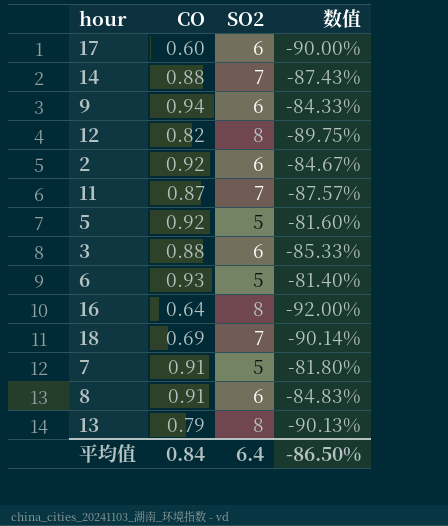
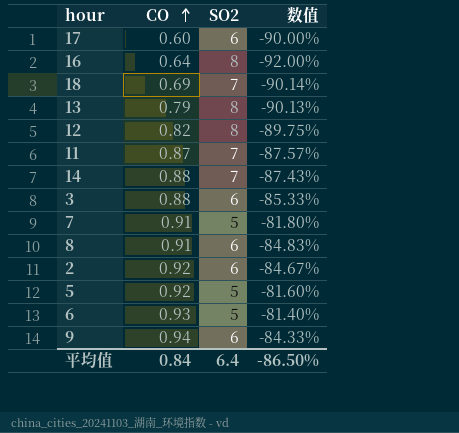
row order: none -> CO ascending

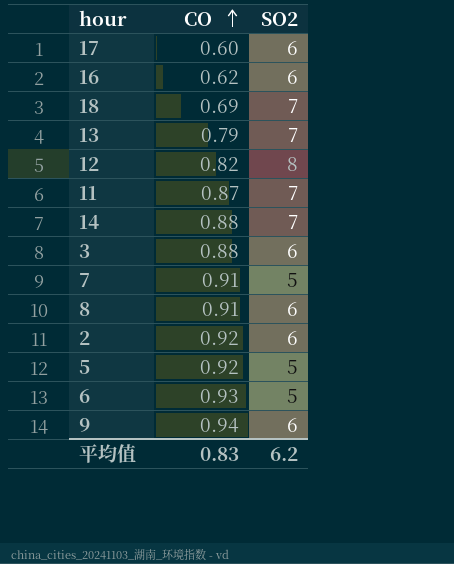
column 数值 | formula: ([CO] - [SO2]) / [SO2] -> none
16 | CO: 0.64 -> 0.62
16 | SO2: 8 -> 6
13 | SO2: 8 -> 7
平均值 | CO: 0.84 -> 0.83
平均值 | SO2: 6.4 -> 6.2

